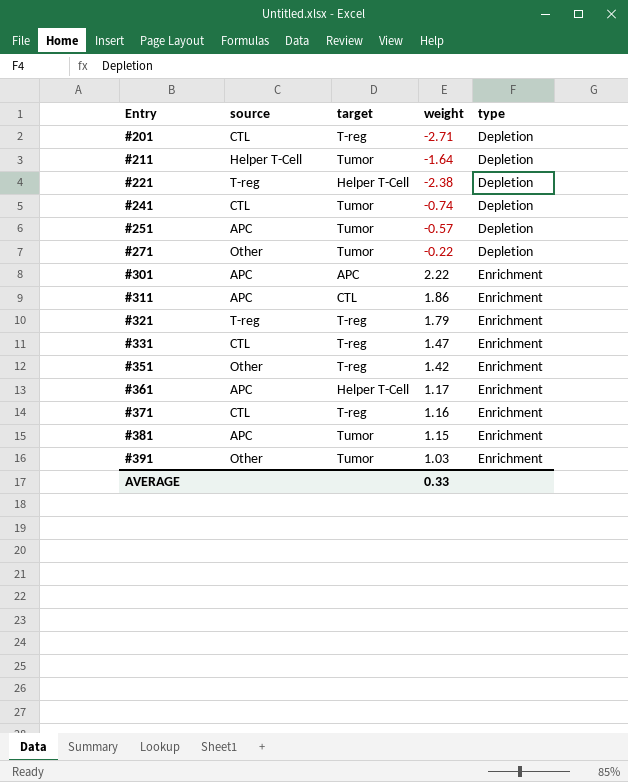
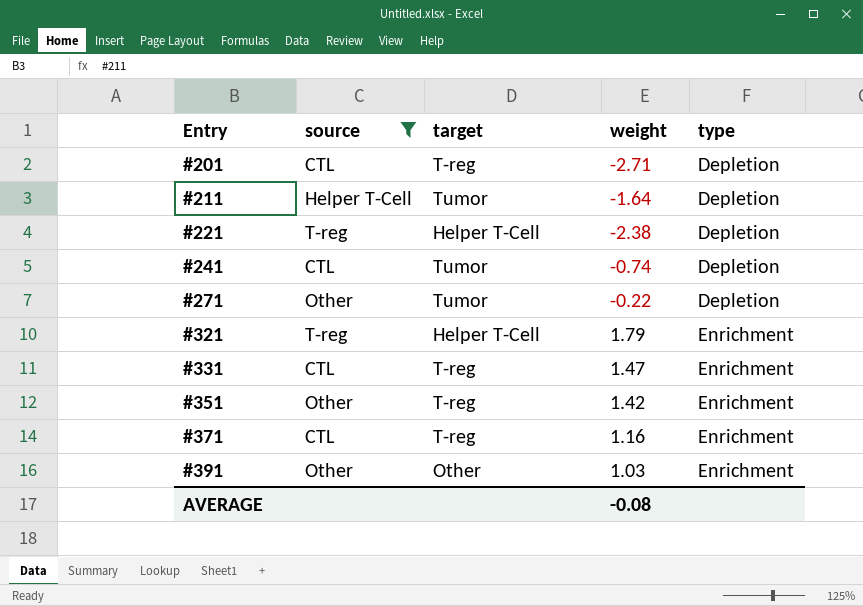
filter: none -> source != APC
#321 | target: T-reg -> Helper T-Cell
#391 | target: Tumor -> Other
AVERAGE | weight: 0.33 -> -0.08

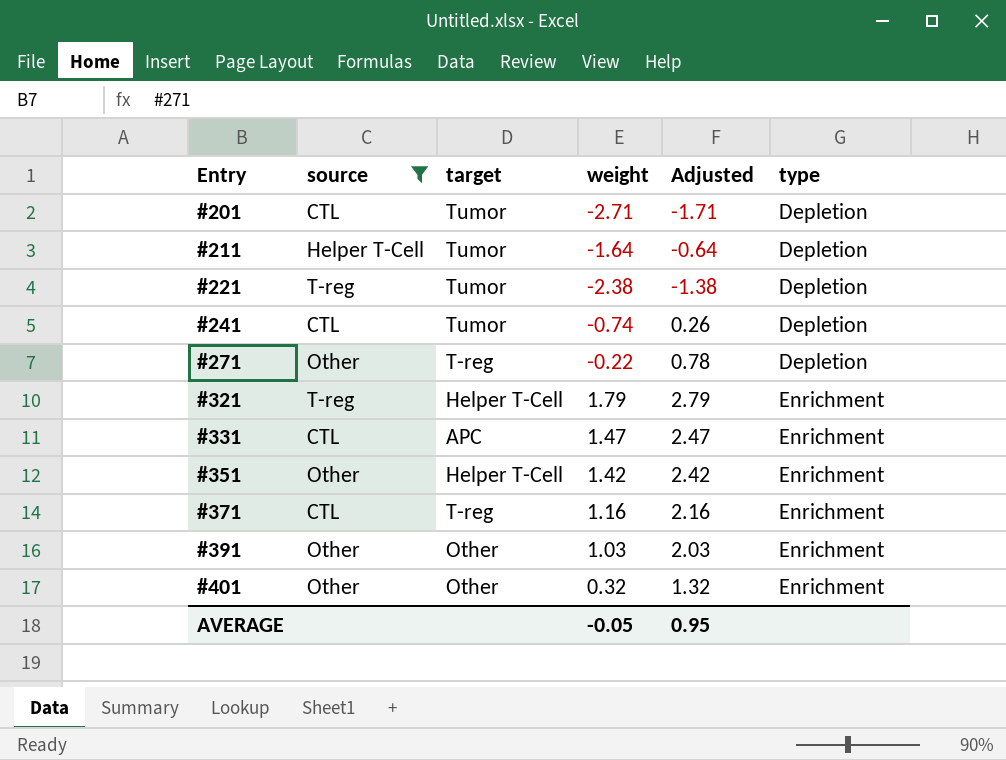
column Adjusted | formula: none -> [weight] + 1
#201 | target: T-reg -> Tumor
#221 | target: Helper T-Cell -> Tumor
#271 | target: Tumor -> T-reg
#331 | target: T-reg -> APC
#351 | target: T-reg -> Helper T-Cell
row #401: none -> Other | Other | 0.32 | 1.32 | Enrichment
AVERAGE | weight: -0.08 -> -0.05

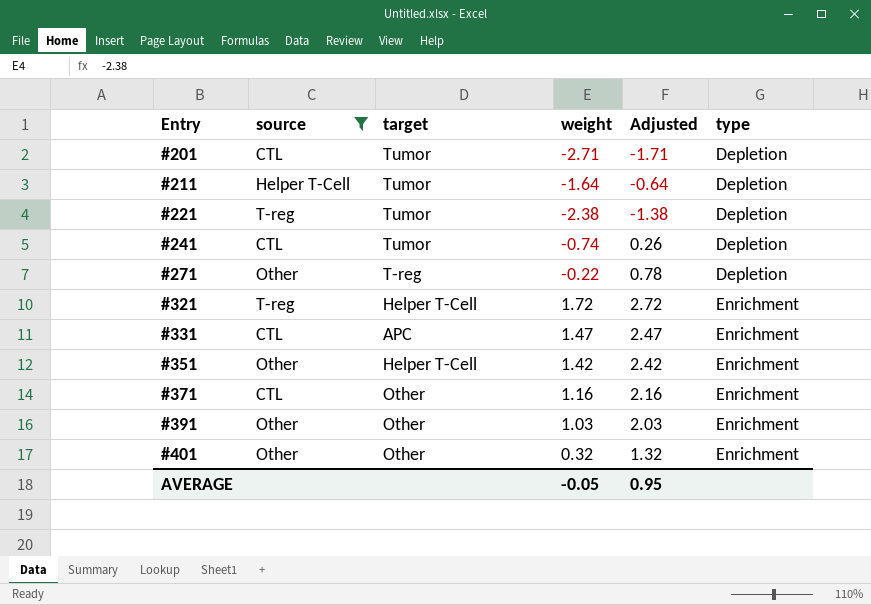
#321 | weight: 1.79 -> 1.72
#321 | Adjusted: 2.79 -> 2.72
#371 | target: T-reg -> Other

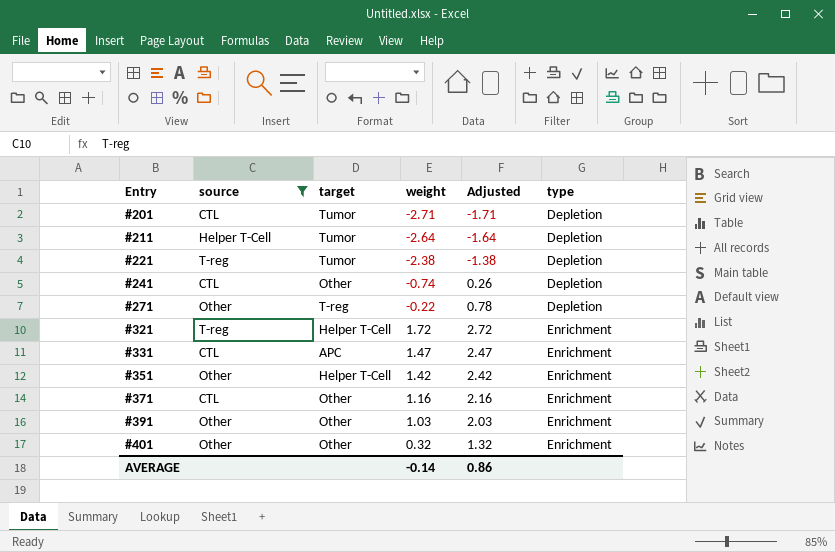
#211 | weight: -1.64 -> -2.64
#211 | Adjusted: -0.64 -> -1.64
#241 | target: Tumor -> Other
AVERAGE | weight: -0.05 -> -0.14
AVERAGE | Adjusted: 0.95 -> 0.86

